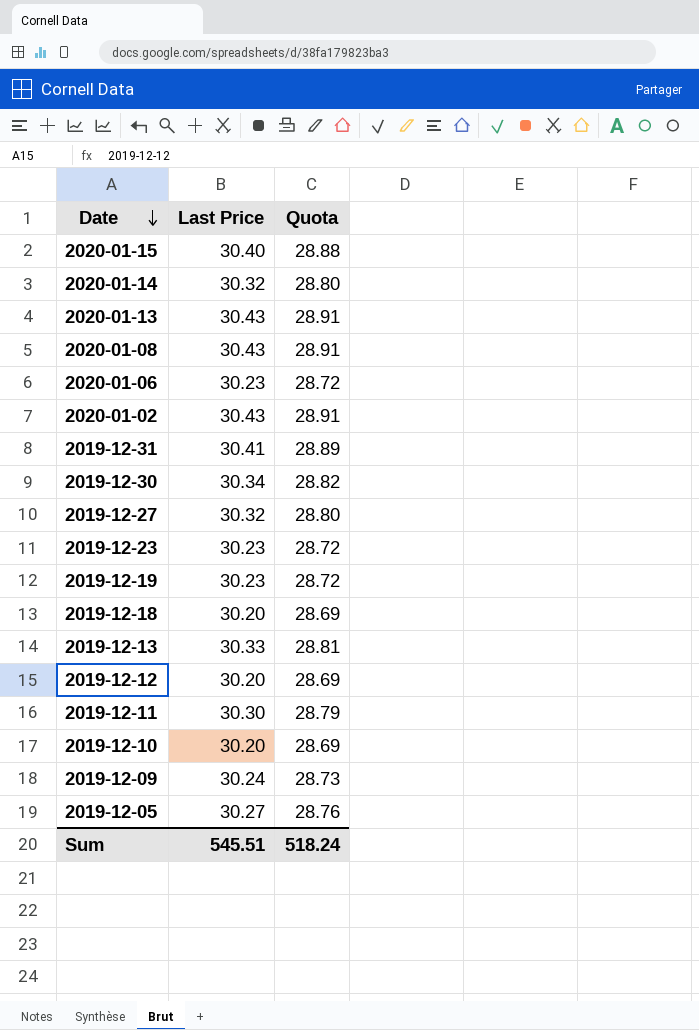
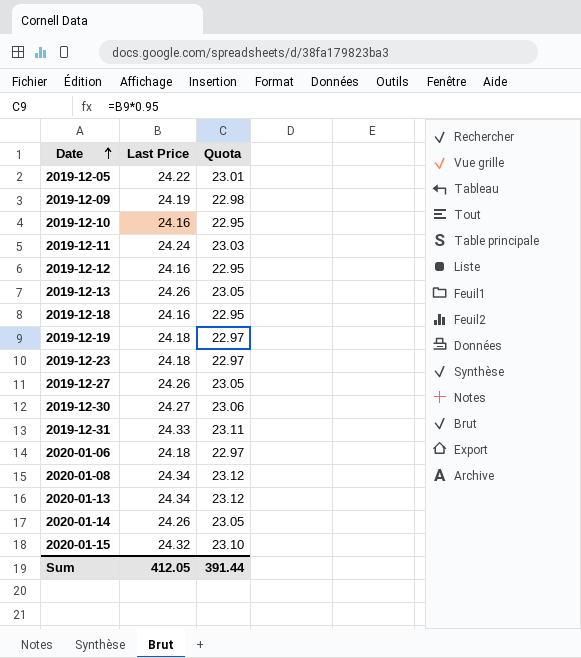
row order: Date descending -> Date ascending
row 2020-01-02: 30.43 | 28.91 -> none
2019-12-05 | Last Price: 30.27 -> 24.22
2019-12-05 | Quota: 28.76 -> 23.01
2019-12-09 | Last Price: 30.24 -> 24.19
2019-12-09 | Quota: 28.73 -> 22.98
2019-12-10 | Last Price: 30.20 -> 24.16
2019-12-10 | Quota: 28.69 -> 22.95
2019-12-11 | Last Price: 30.30 -> 24.24
2019-12-11 | Quota: 28.79 -> 23.03
2019-12-12 | Last Price: 30.20 -> 24.16
2019-12-12 | Quota: 28.69 -> 22.95
2019-12-13 | Last Price: 30.33 -> 24.26
2019-12-13 | Quota: 28.81 -> 23.05
2019-12-18 | Last Price: 30.20 -> 24.16
2019-12-18 | Quota: 28.69 -> 22.95
2019-12-19 | Last Price: 30.23 -> 24.18
2019-12-19 | Quota: 28.72 -> 22.97
2019-12-23 | Last Price: 30.23 -> 24.18
2019-12-23 | Quota: 28.72 -> 22.97
2019-12-27 | Last Price: 30.32 -> 24.26
2019-12-27 | Quota: 28.80 -> 23.05
2019-12-30 | Last Price: 30.34 -> 24.27
2019-12-30 | Quota: 28.82 -> 23.06
2019-12-31 | Last Price: 30.41 -> 24.33
2019-12-31 | Quota: 28.89 -> 23.11
2020-01-06 | Last Price: 30.23 -> 24.18
2020-01-06 | Quota: 28.72 -> 22.97
2020-01-08 | Last Price: 30.43 -> 24.34
2020-01-08 | Quota: 28.91 -> 23.12
2020-01-13 | Last Price: 30.43 -> 24.34
2020-01-13 | Quota: 28.91 -> 23.12
2020-01-14 | Last Price: 30.32 -> 24.26
2020-01-14 | Quota: 28.80 -> 23.05
2020-01-15 | Last Price: 30.40 -> 24.32
2020-01-15 | Quota: 28.88 -> 23.10
Sum | Last Price: 545.51 -> 412.05
Sum | Quota: 518.24 -> 391.44

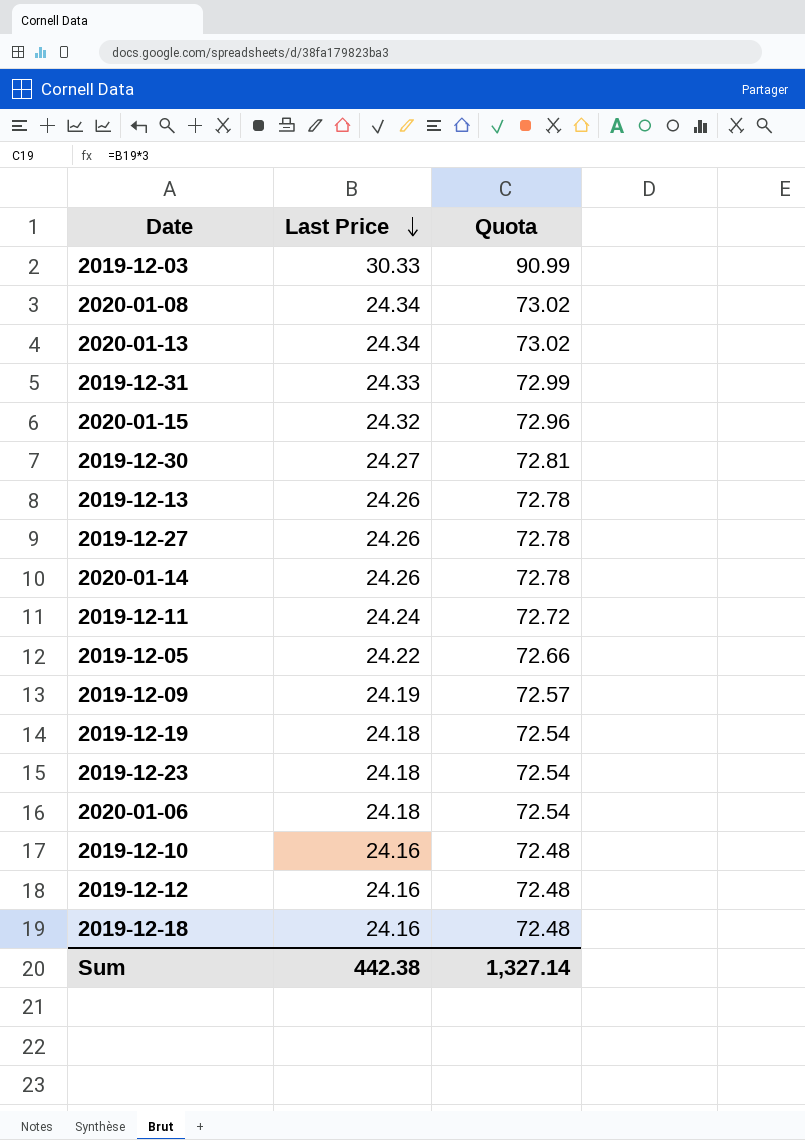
row order: Date ascending -> Last Price descending
column Quota | formula: [Last Price] * 0.95 -> [Last Price] * 3
row 2019-12-03: none -> 30.33 | 90.99
Sum | Last Price: 412.05 -> 442.38
Sum | Quota: 391.44 -> 1,327.14

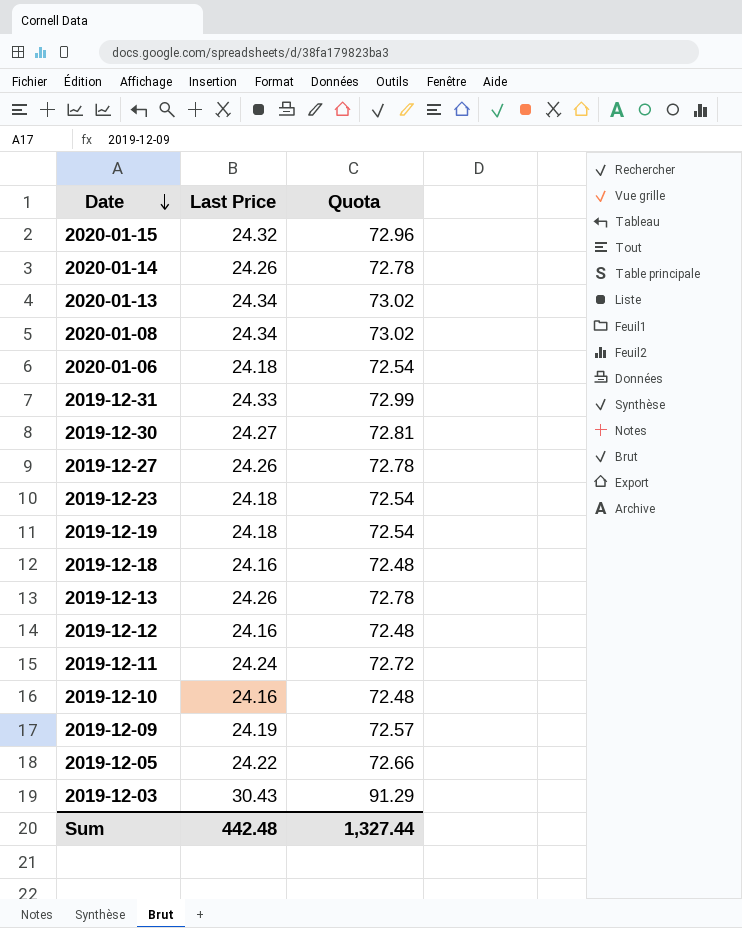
row order: Last Price descending -> Date descending
2019-12-03 | Last Price: 30.33 -> 30.43
2019-12-03 | Quota: 90.99 -> 91.29
Sum | Last Price: 442.38 -> 442.48
Sum | Quota: 1,327.14 -> 1,327.44

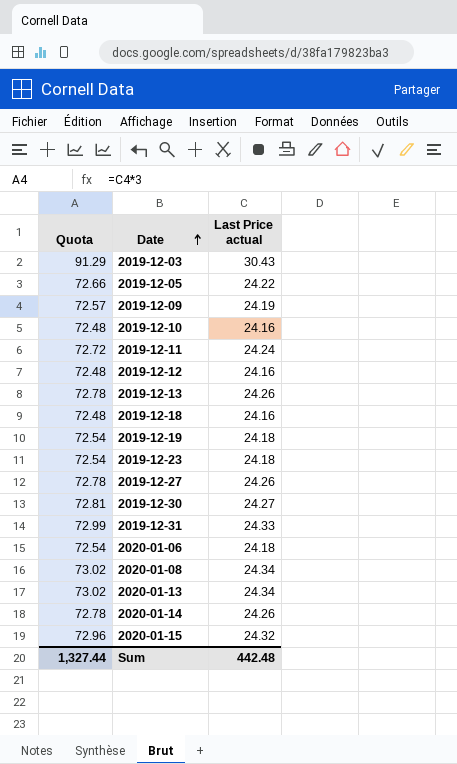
row order: Date descending -> Date ascending
column Quota | position: 3 -> 1
column name: Last Price -> Last Price actual

